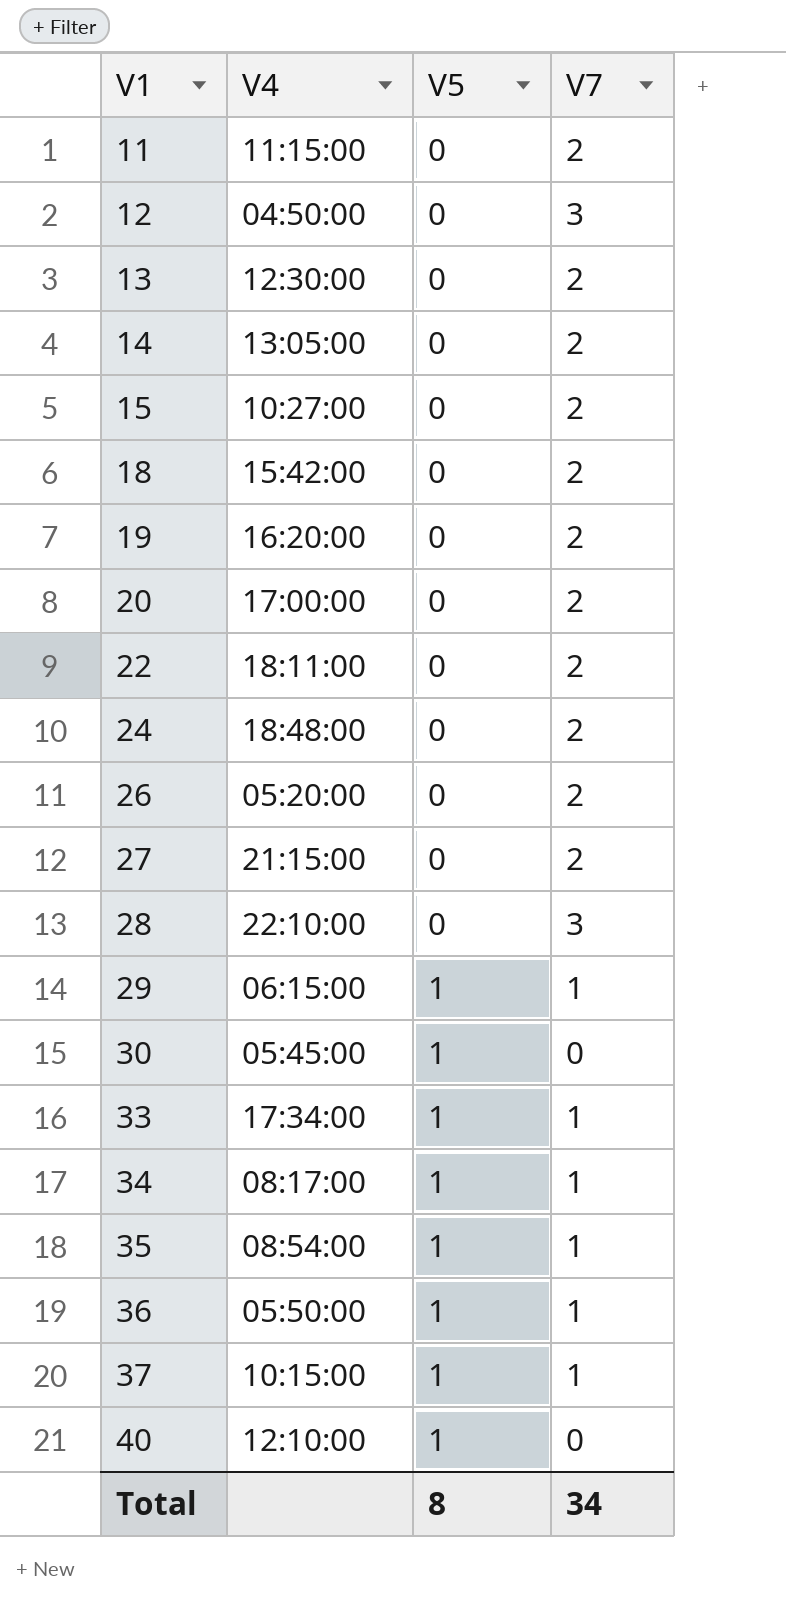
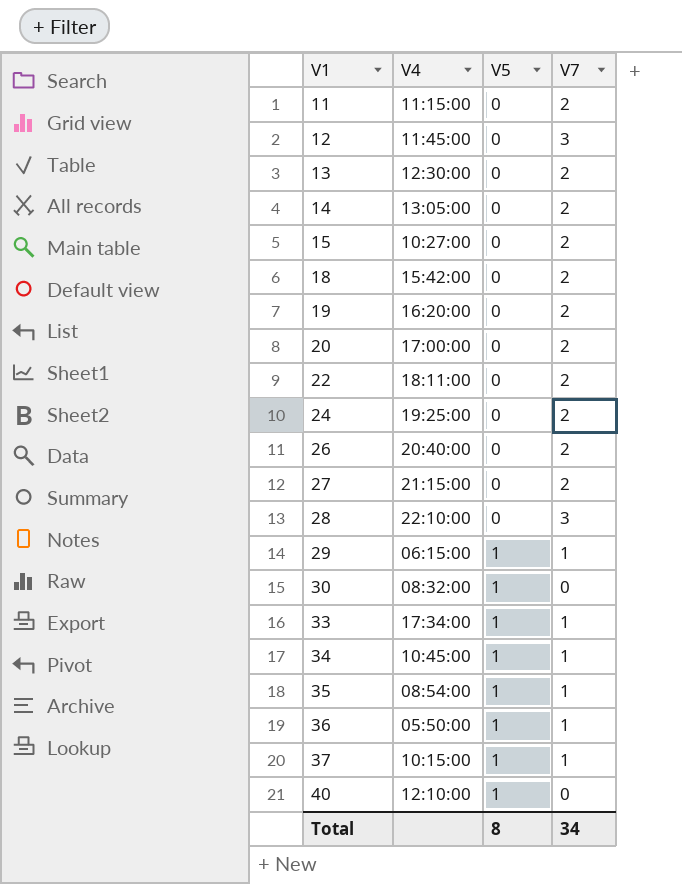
12 | V4: 04:50:00 -> 11:45:00
24 | V4: 18:48:00 -> 19:25:00
26 | V4: 05:20:00 -> 20:40:00
30 | V4: 05:45:00 -> 08:32:00
34 | V4: 08:17:00 -> 10:45:00

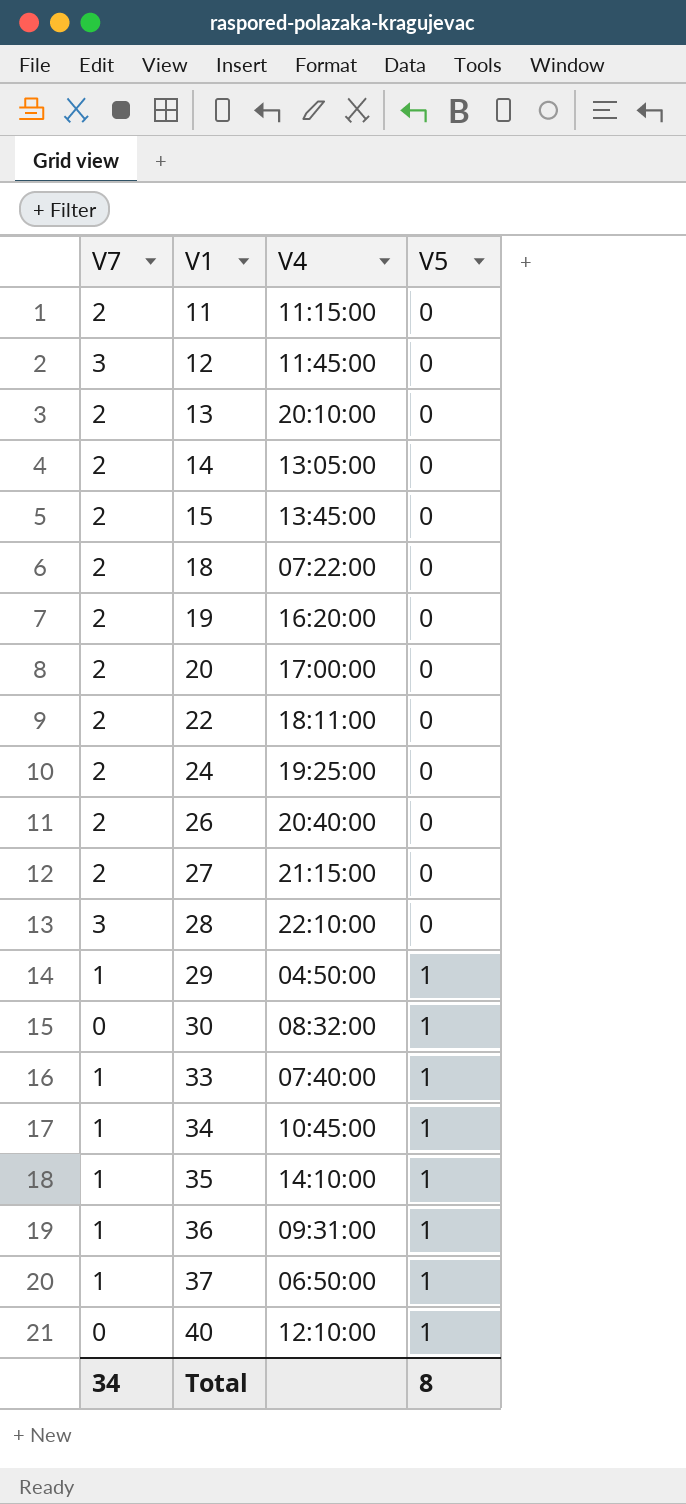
column V7 | position: 4 -> 1
13 | V4: 12:30:00 -> 20:10:00
15 | V4: 10:27:00 -> 13:45:00
18 | V4: 15:42:00 -> 07:22:00
29 | V4: 06:15:00 -> 04:50:00
33 | V4: 17:34:00 -> 07:40:00
35 | V4: 08:54:00 -> 14:10:00
36 | V4: 05:50:00 -> 09:31:00
37 | V4: 10:15:00 -> 06:50:00

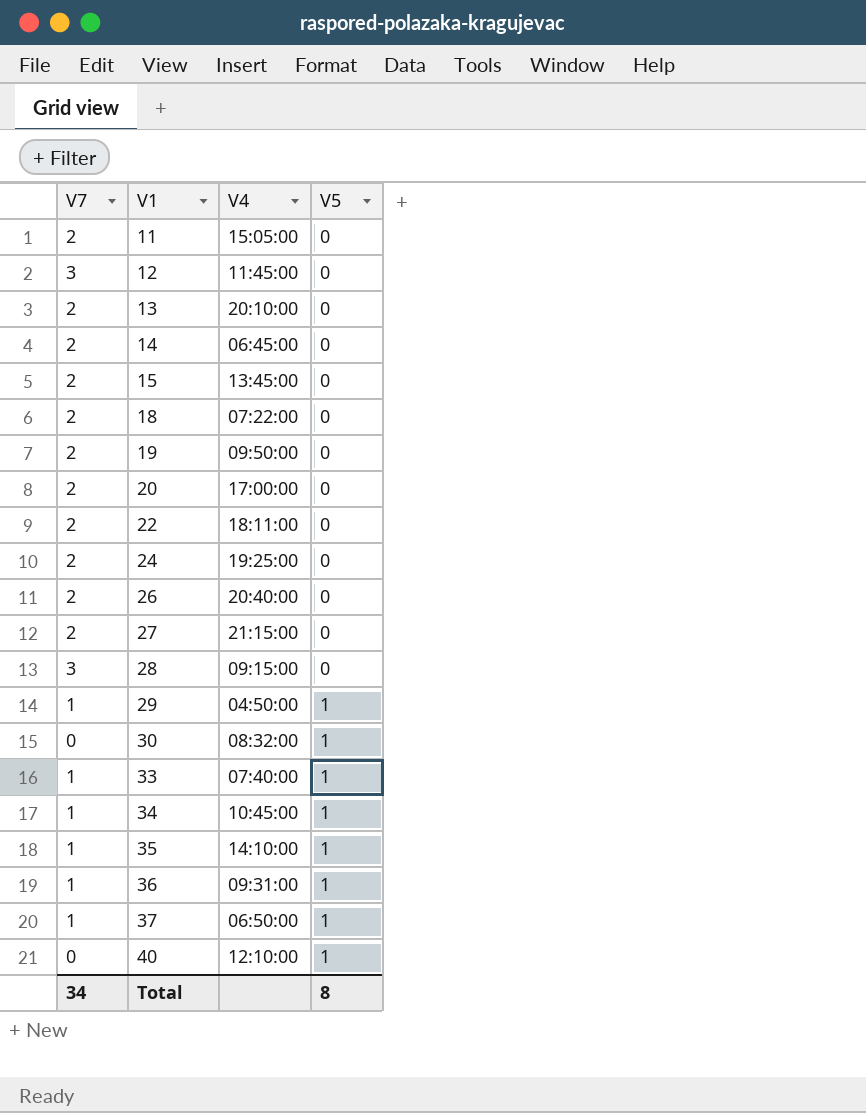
11 | V4: 11:15:00 -> 15:05:00
14 | V4: 13:05:00 -> 06:45:00
19 | V4: 16:20:00 -> 09:50:00
28 | V4: 22:10:00 -> 09:15:00

